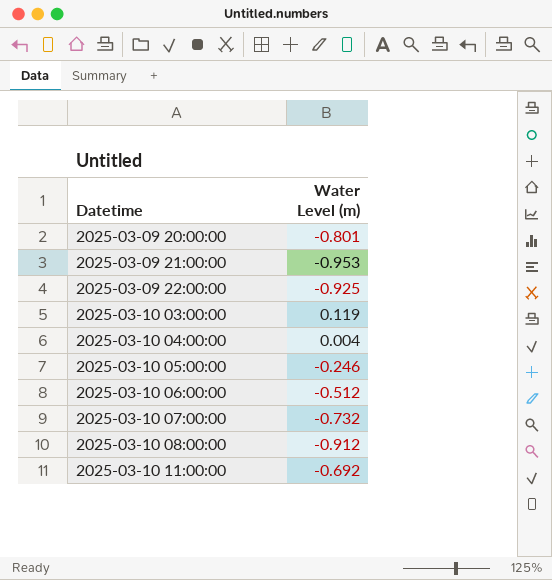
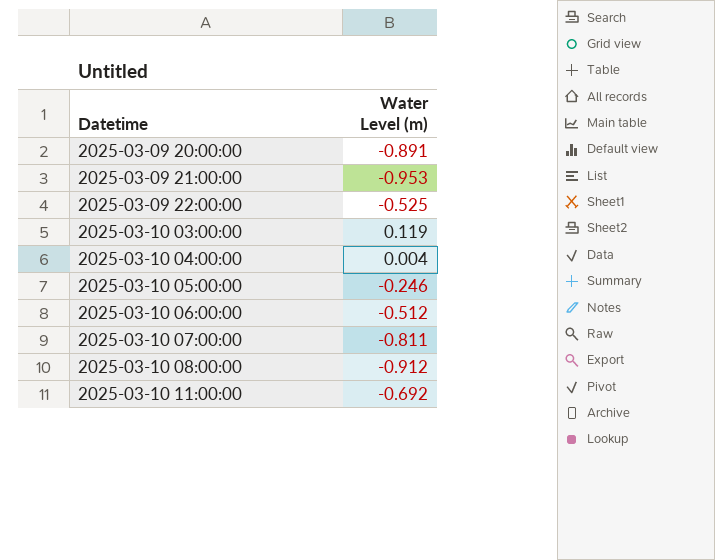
2025-03-09 20:00:00 | Water Level (m): -0.801 -> -0.891
2025-03-09 22:00:00 | Water Level (m): -0.925 -> -0.525
2025-03-10 07:00:00 | Water Level (m): -0.732 -> -0.811

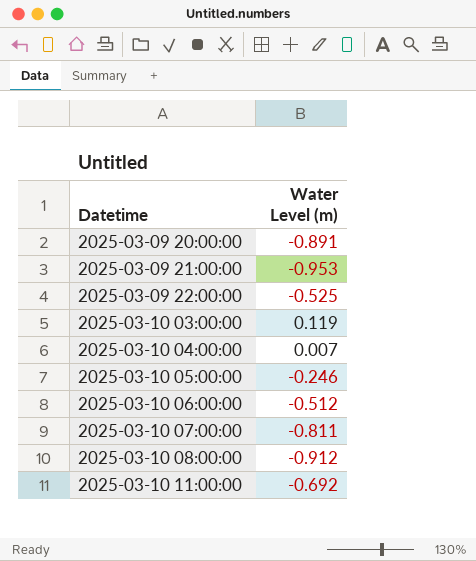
2025-03-10 04:00:00 | Water Level (m): 0.004 -> 0.007

